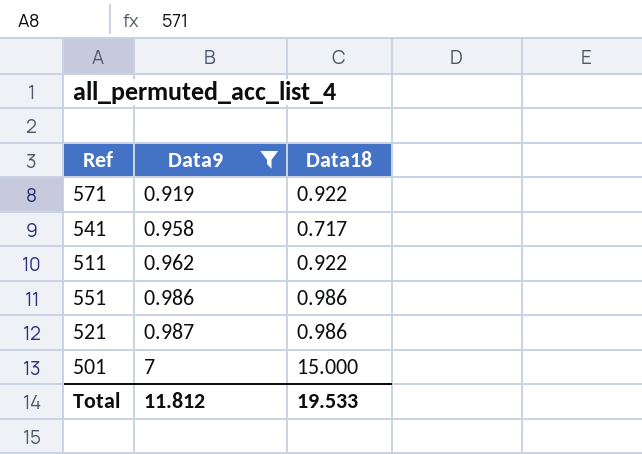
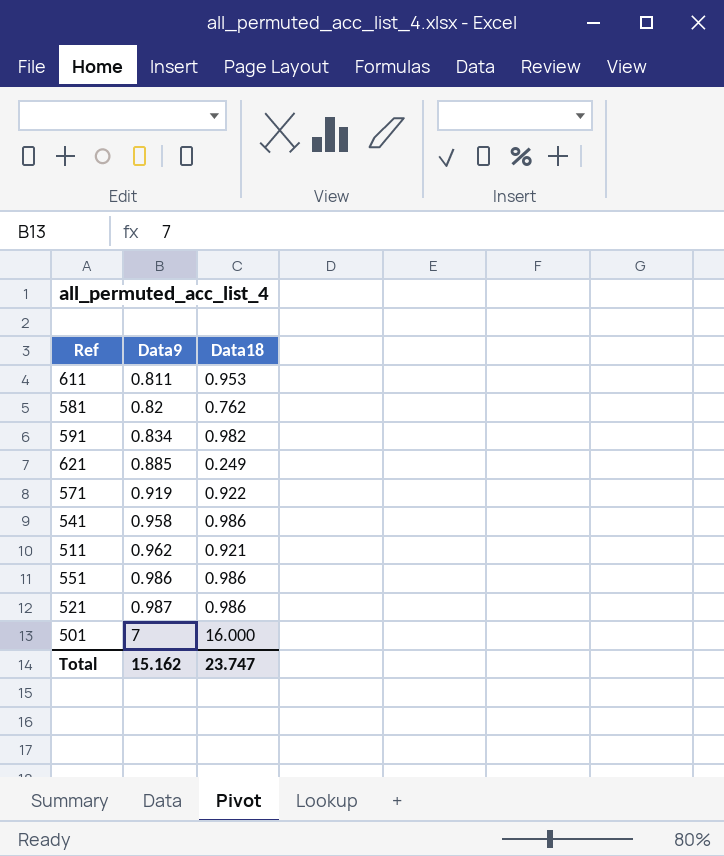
filter: Data9 >= 0.919 -> none
541 | Data18: 0.717 -> 0.986
511 | Data18: 0.922 -> 0.921
501 | Data18: 15.000 -> 16.000
Total | Data9: 11.812 -> 15.162
Total | Data18: 19.533 -> 23.747

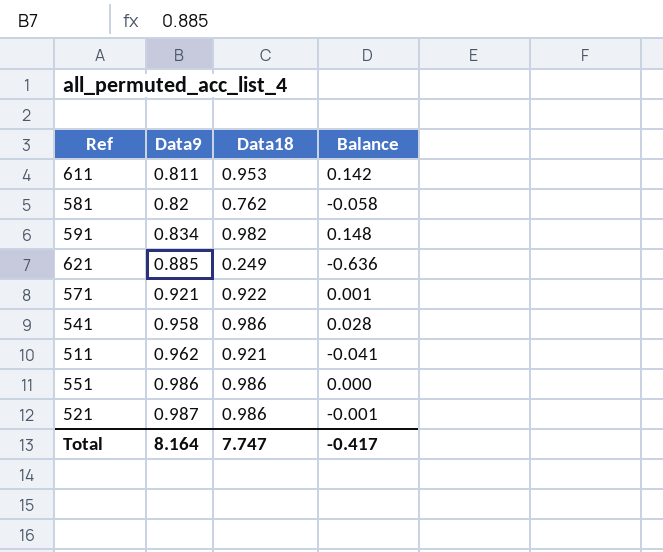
column Balance | formula: none -> [Data18] - [Data9]
row 501: 7 | 16.000 -> none
571 | Data9: 0.919 -> 0.921
Total | Data9: 15.162 -> 8.164
Total | Data18: 23.747 -> 7.747

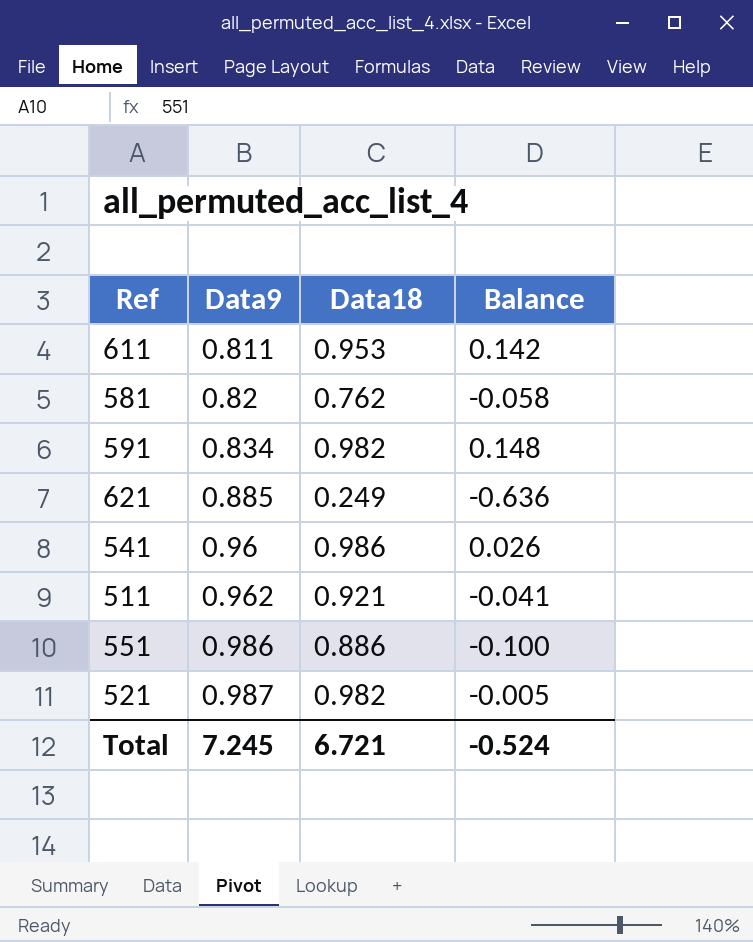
row 571: 0.921 | 0.922 | 0.001 -> none
541 | Data9: 0.958 -> 0.96
541 | Balance: 0.028 -> 0.026
551 | Data18: 0.986 -> 0.886
551 | Balance: 0.000 -> -0.100
521 | Data18: 0.986 -> 0.982
521 | Balance: -0.001 -> -0.005
Total | Data9: 8.164 -> 7.245
Total | Data18: 7.747 -> 6.721
Total | Balance: -0.417 -> -0.524

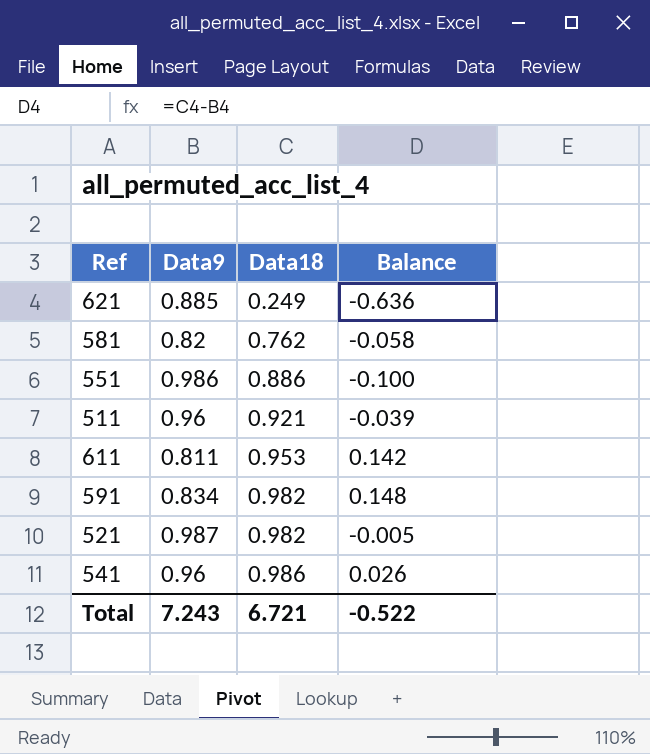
row order: Data9 ascending -> Data18 ascending
511 | Data9: 0.962 -> 0.96
511 | Balance: -0.041 -> -0.039
Total | Data9: 7.245 -> 7.243
Total | Balance: -0.524 -> -0.522

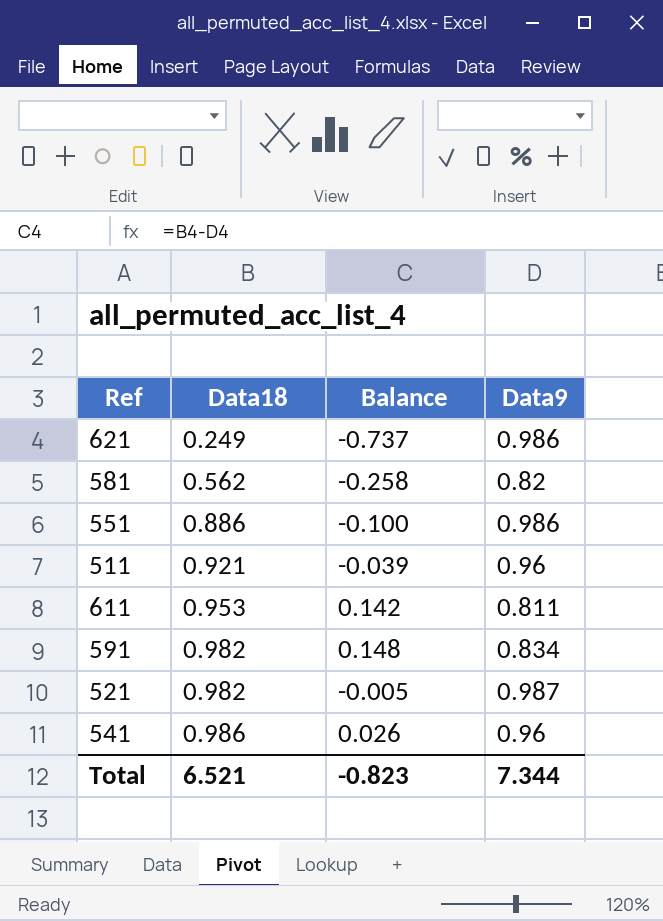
column Data9 | position: 2 -> 4
621 | Balance: -0.636 -> -0.737
621 | Data9: 0.885 -> 0.986
581 | Data18: 0.762 -> 0.562
581 | Balance: -0.058 -> -0.258
Total | Data18: 6.721 -> 6.521
Total | Balance: -0.522 -> -0.823
Total | Data9: 7.243 -> 7.344

